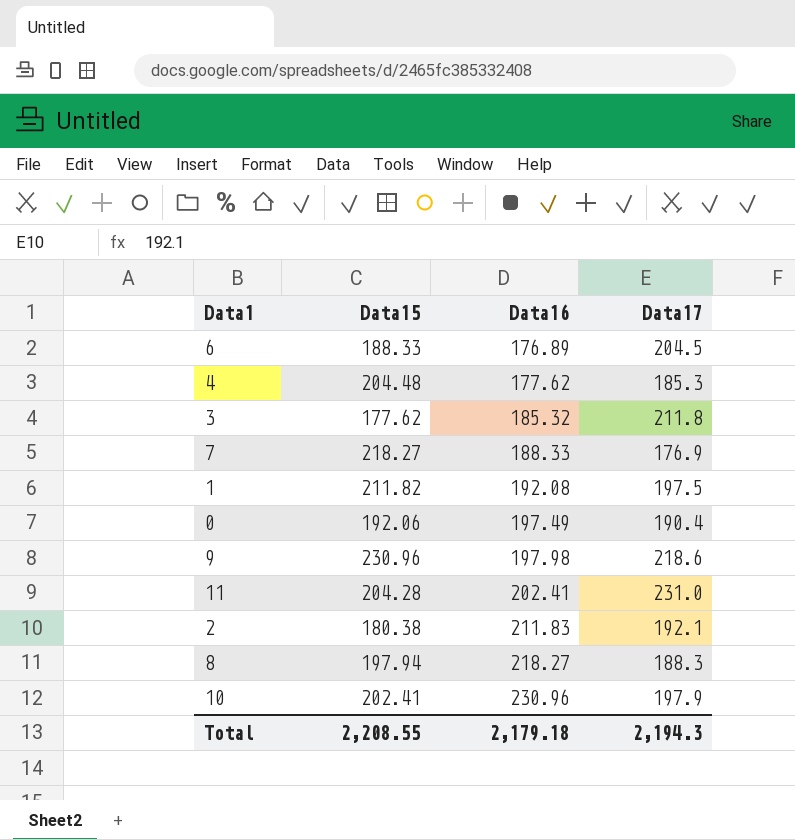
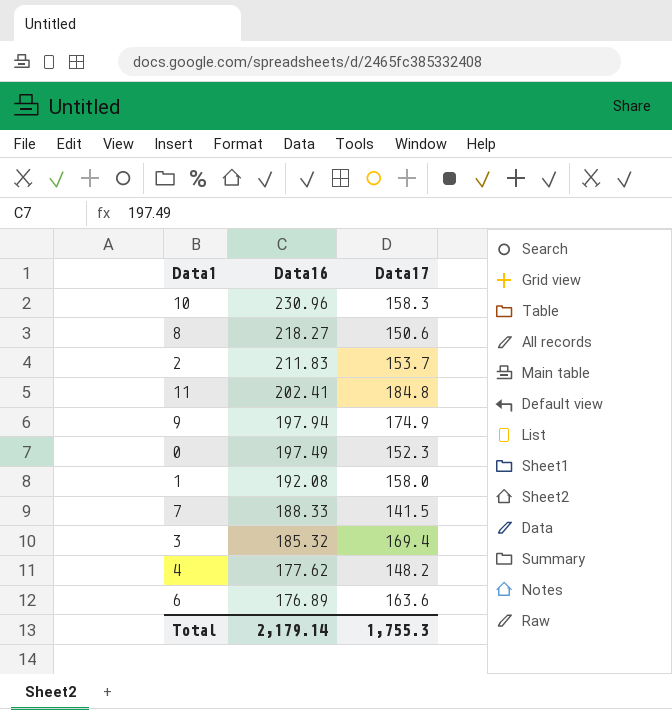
row order: Data16 ascending -> Data16 descending
column Data15 | position: 2 -> none
10 | Data17: 197.9 -> 158.3
8 | Data17: 188.3 -> 150.6
2 | Data17: 192.1 -> 153.7
11 | Data17: 231.0 -> 184.8
9 | Data16: 197.98 -> 197.94
9 | Data17: 218.6 -> 174.9
0 | Data17: 190.4 -> 152.3
1 | Data17: 197.5 -> 158.0
7 | Data17: 176.9 -> 141.5
3 | Data17: 211.8 -> 169.4
4 | Data17: 185.3 -> 148.2
6 | Data17: 204.5 -> 163.6
Total | Data16: 2,179.18 -> 2,179.14
Total | Data17: 2,194.3 -> 1,755.3

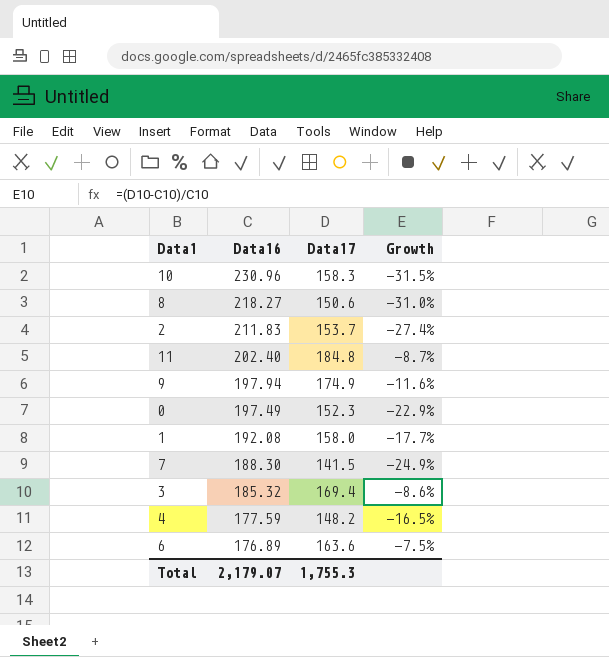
column Growth | formula: none -> ([Data17] - [Data16]) / [Data16]
11 | Data16: 202.41 -> 202.40
7 | Data16: 188.33 -> 188.30
4 | Data16: 177.62 -> 177.59
Total | Data16: 2,179.14 -> 2,179.07

